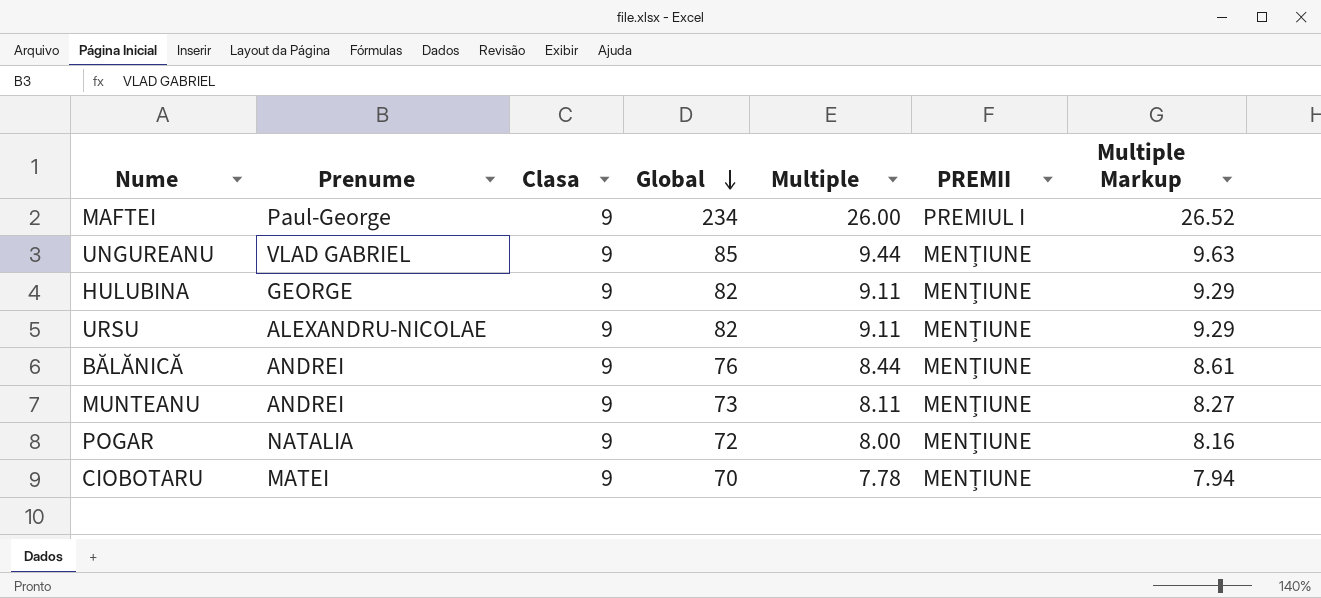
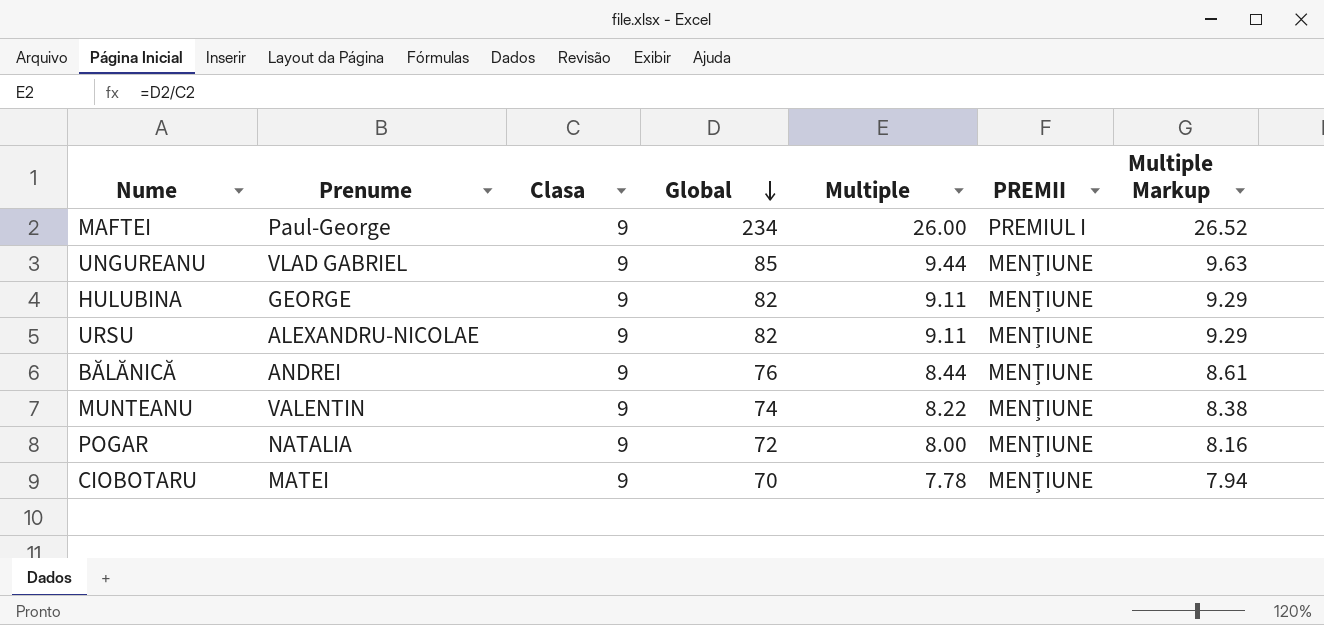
MUNTEANU | Prenume: ANDREI -> VALENTIN
MUNTEANU | Global: 73 -> 74
MUNTEANU | Multiple: 8.11 -> 8.22
MUNTEANU | Multiple Markup: 8.27 -> 8.38

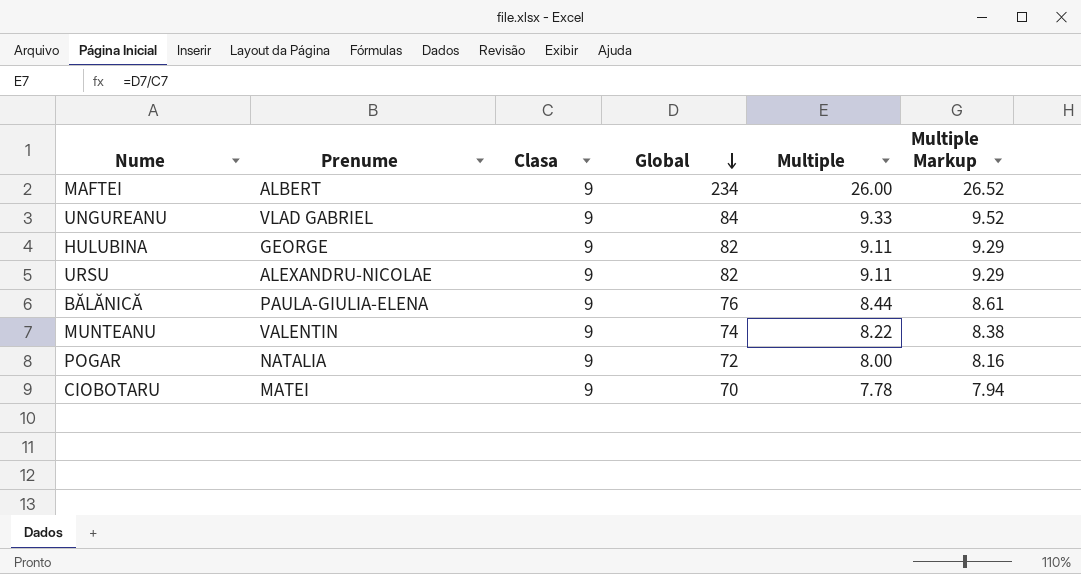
column PREMII | position: 6 -> none
MAFTEI | Prenume: Paul-George -> ALBERT
UNGUREANU | Global: 85 -> 84
UNGUREANU | Multiple: 9.44 -> 9.33
UNGUREANU | Multiple Markup: 9.63 -> 9.52
BĂLĂNICĂ | Prenume: ANDREI -> PAULA-GIULIA-ELENA

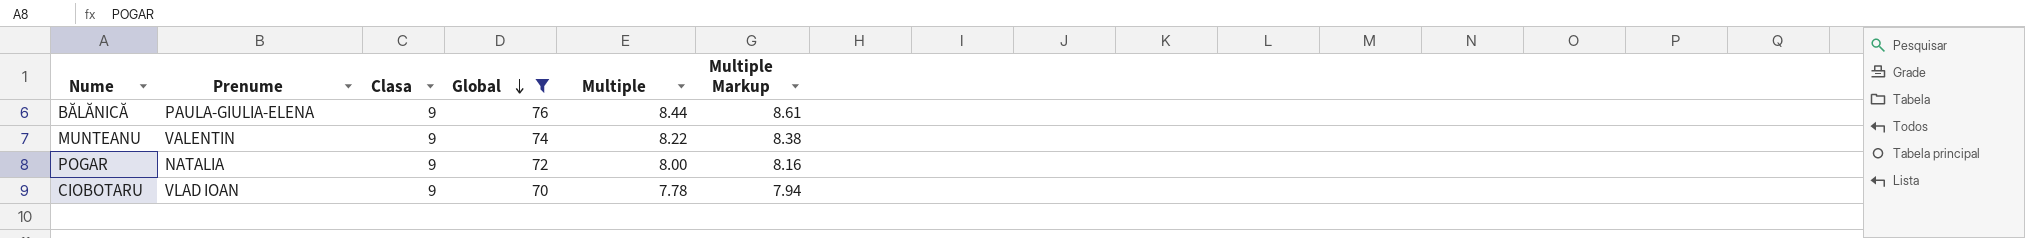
filter: none -> Global <= 76
CIOBOTARU | Prenume: MATEI -> VLAD IOAN

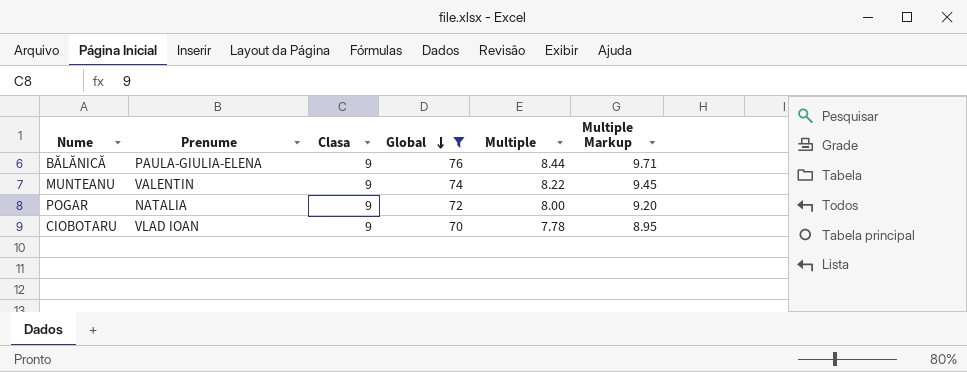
column Multiple Markup | formula: [Multiple] * 1.02 -> [Multiple] * 1.15

